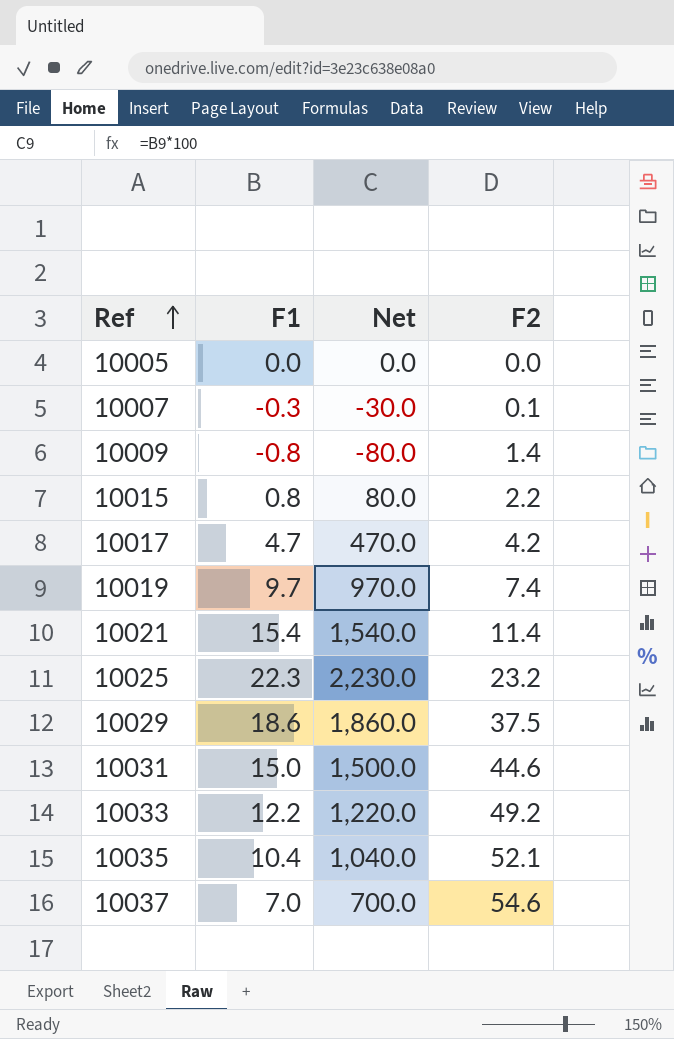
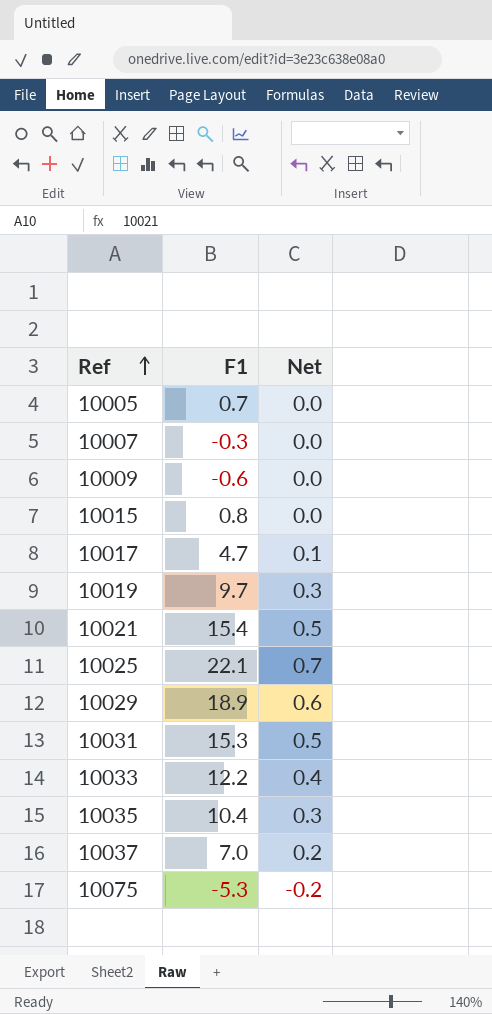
column F2 | position: 4 -> none
column Net | formula: [F1] * 100 -> [F1] * 0.03
10005 | F1: 0.0 -> 0.7
10009 | F1: -0.8 -> -0.6
10025 | F1: 22.3 -> 22.1
10029 | F1: 18.6 -> 18.9
10031 | F1: 15.0 -> 15.3
row 10075: none -> -5.3 | -0.2

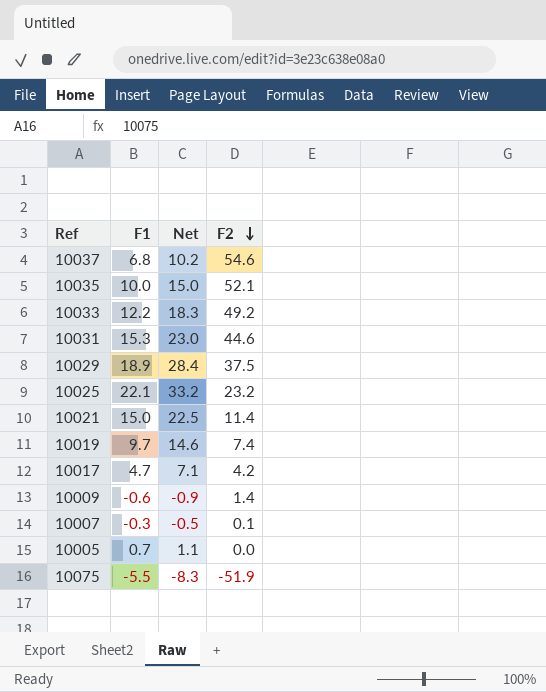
row order: Ref ascending -> F2 descending
column Net | formula: [F1] * 0.03 -> [F1] * 1.5
column F2 | position: none -> 4
row 10015: 0.8 | 0.0 -> none
10037 | F1: 7.0 -> 6.8
10035 | F1: 10.4 -> 10.0
10021 | F1: 15.4 -> 15.0
10075 | F1: -5.3 -> -5.5

